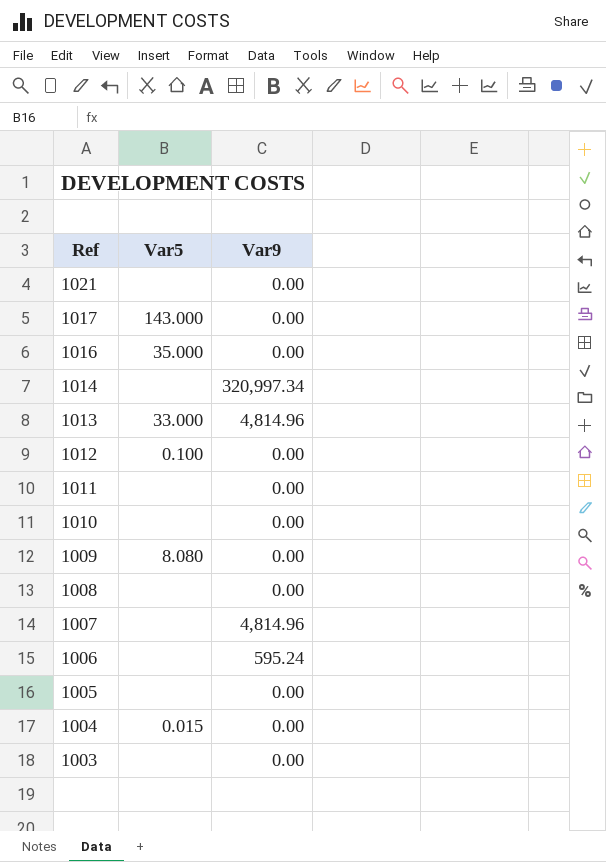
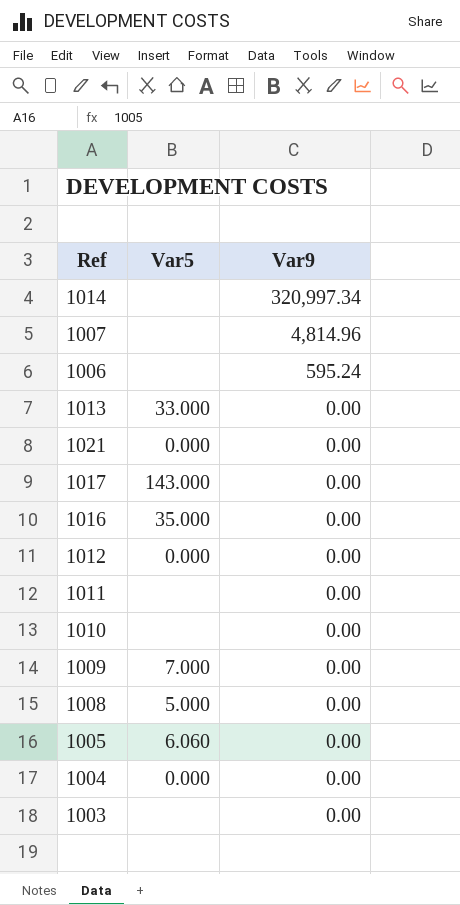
row order: Ref descending -> Var9 descending
1013 | Var9: 4,814.96 -> 0.00
1021 | Var5: none -> 0.000
1012 | Var5: 0.100 -> 0.000
1009 | Var5: 8.080 -> 7.000
1008 | Var5: none -> 5.000
1005 | Var5: none -> 6.060
1004 | Var5: 0.015 -> 0.000

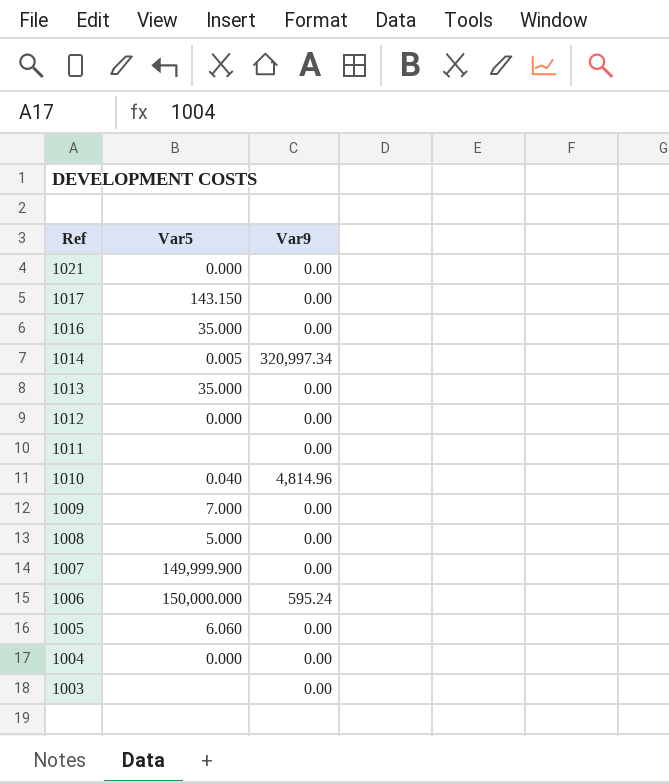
row order: Var9 descending -> Ref descending
1017 | Var5: 143.000 -> 143.150
1014 | Var5: none -> 0.005
1013 | Var5: 33.000 -> 35.000
1010 | Var5: none -> 0.040
1010 | Var9: 0.00 -> 4,814.96
1007 | Var5: none -> 149,999.900
1007 | Var9: 4,814.96 -> 0.00
1006 | Var5: none -> 150,000.000

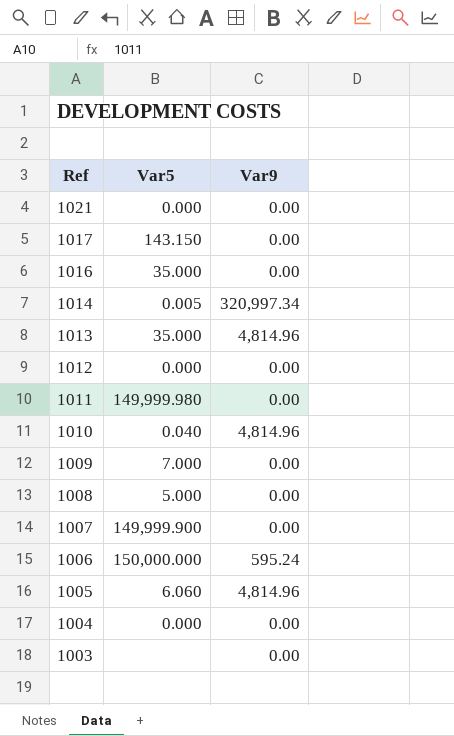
1013 | Var9: 0.00 -> 4,814.96
1011 | Var5: none -> 149,999.980
1005 | Var9: 0.00 -> 4,814.96

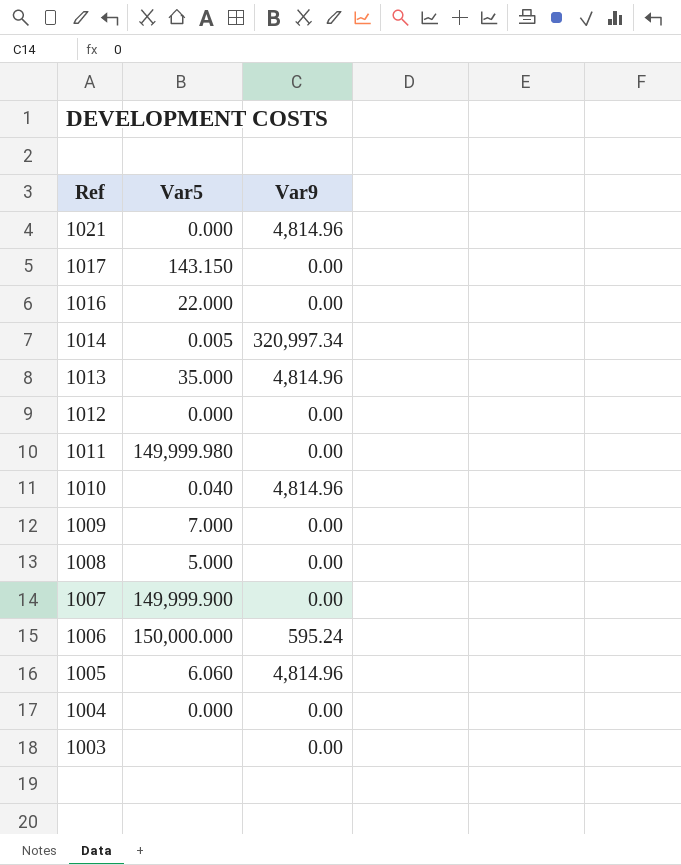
1021 | Var9: 0.00 -> 4,814.96
1016 | Var5: 35.000 -> 22.000

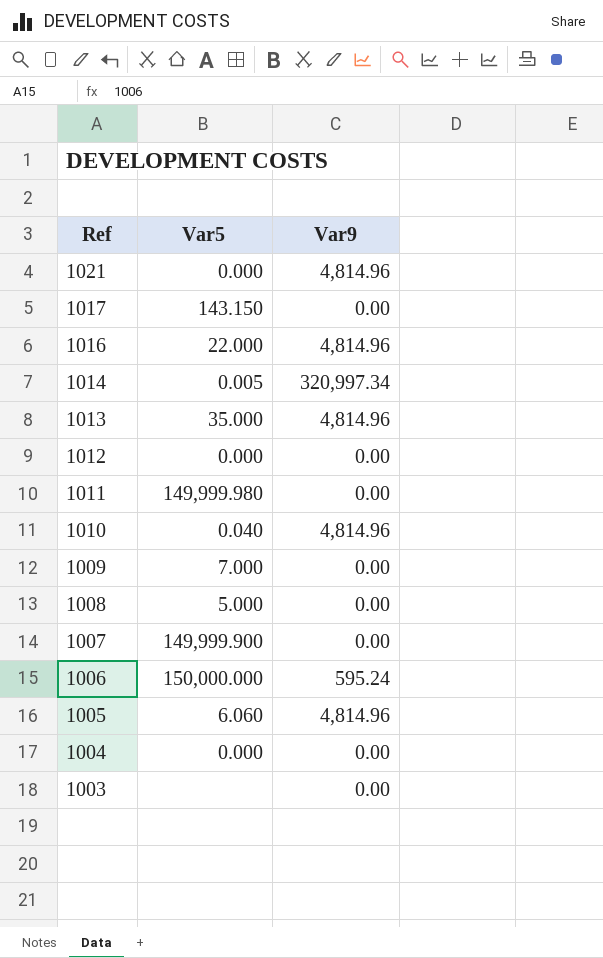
1016 | Var9: 0.00 -> 4,814.96

